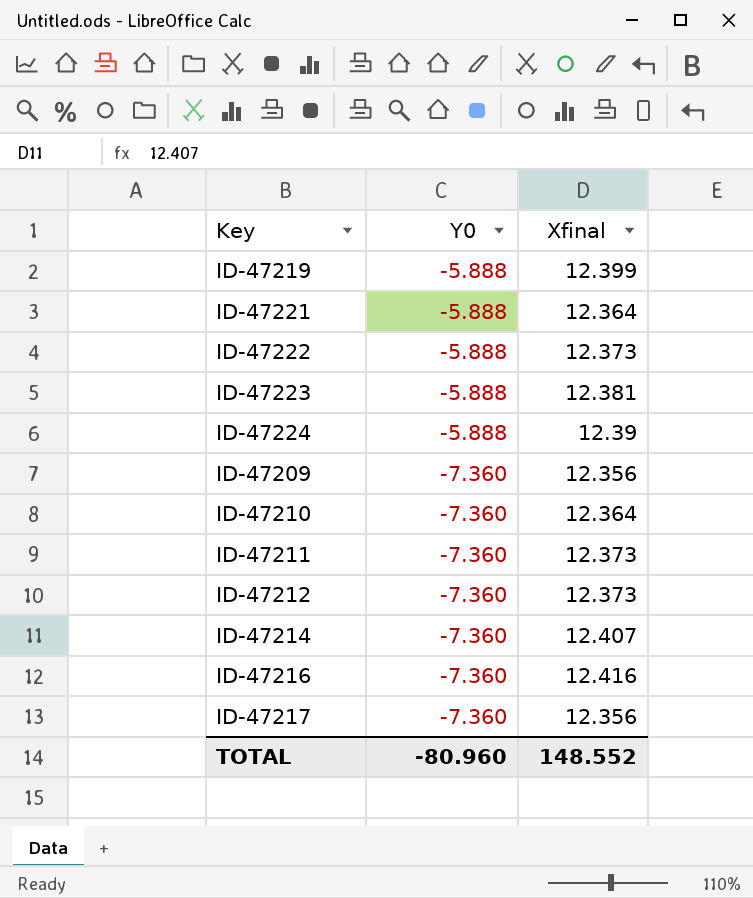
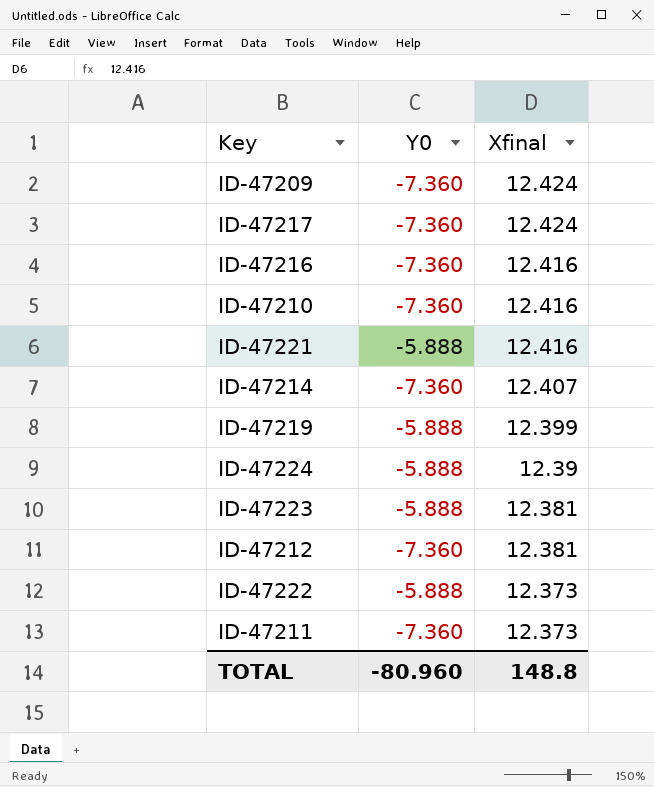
row order: Y0 descending -> Xfinal descending
ID-47209 | Xfinal: 12.356 -> 12.424
ID-47217 | Xfinal: 12.356 -> 12.424
ID-47210 | Xfinal: 12.364 -> 12.416
ID-47221 | Xfinal: 12.364 -> 12.416
ID-47212 | Xfinal: 12.373 -> 12.381
TOTAL | Xfinal: 148.552 -> 148.8

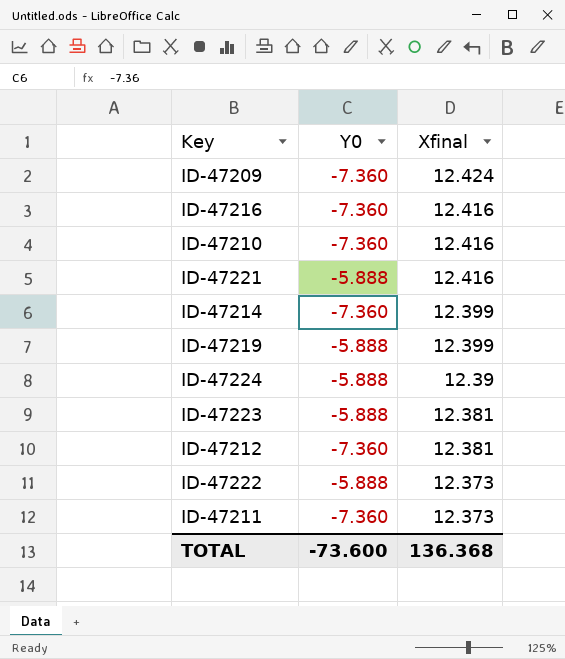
row ID-47217: -7.360 | 12.424 -> none
ID-47214 | Xfinal: 12.407 -> 12.399
TOTAL | Y0: -80.960 -> -73.600
TOTAL | Xfinal: 148.8 -> 136.368

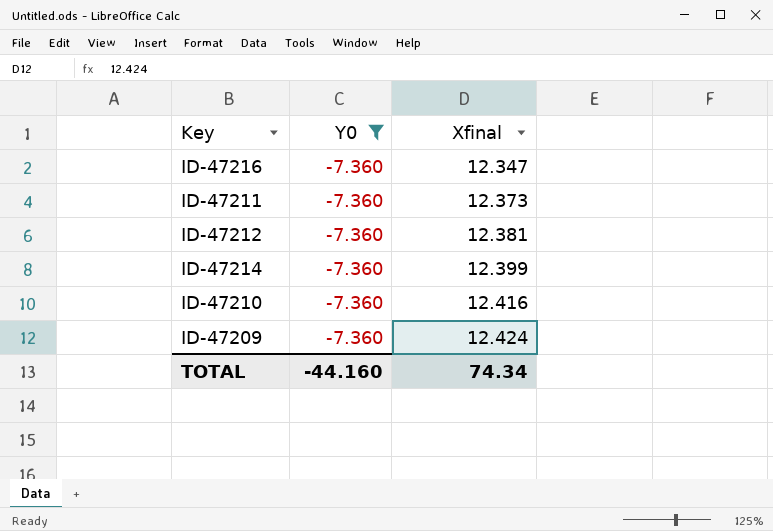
filter: none -> Y0 = -7.360
row order: Xfinal descending -> Xfinal ascending
ID-47216 | Xfinal: 12.416 -> 12.347
TOTAL | Y0: -73.600 -> -44.160
TOTAL | Xfinal: 136.368 -> 74.34

